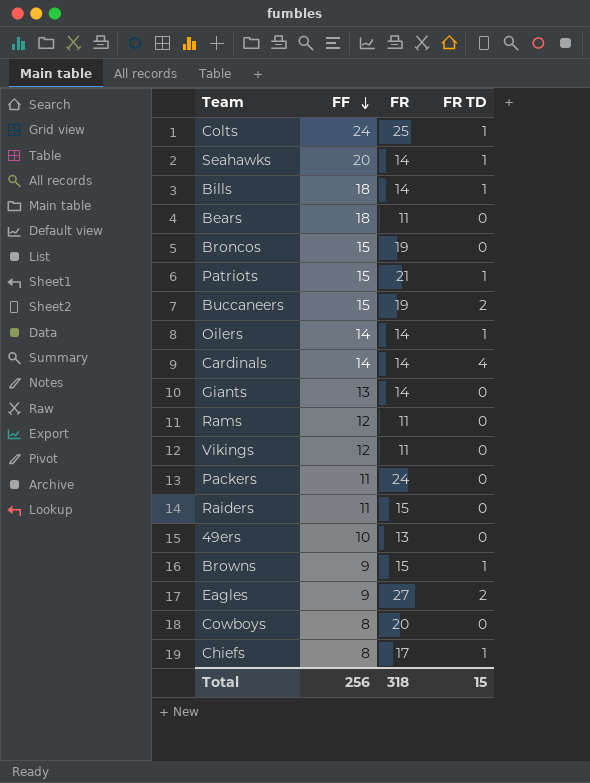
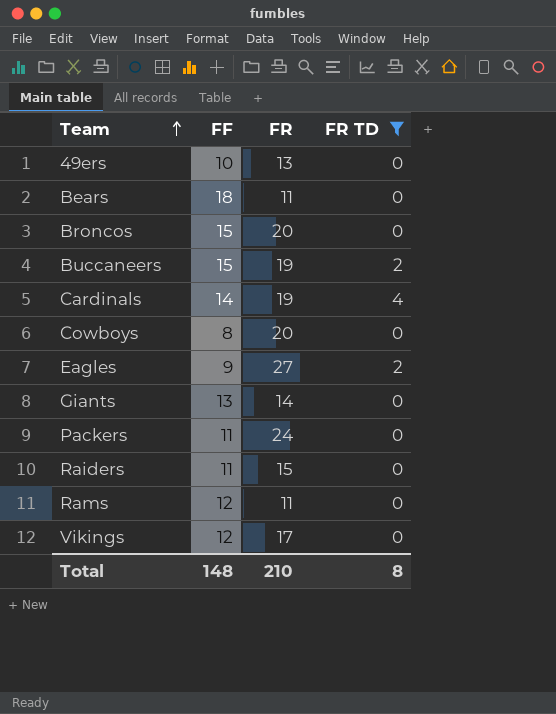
filter: none -> FR TD != 1
row order: FF descending -> Team ascending
Broncos | FR: 19 -> 20
Cardinals | FR: 14 -> 19
Vikings | FR: 11 -> 17
Total | FF: 256 -> 148
Total | FR: 318 -> 210
Total | FR TD: 15 -> 8

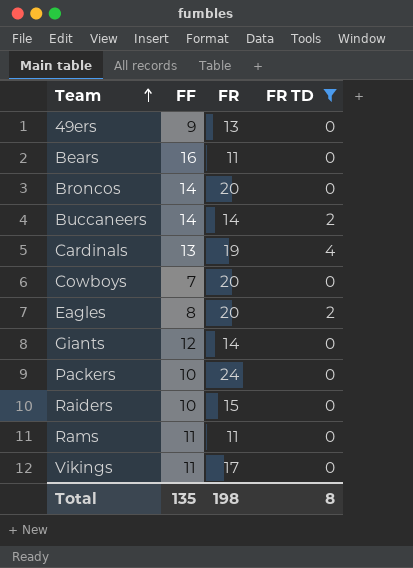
49ers | FF: 10 -> 9
Bears | FF: 18 -> 16
Broncos | FF: 15 -> 14
Buccaneers | FF: 15 -> 14
Buccaneers | FR: 19 -> 14
Cardinals | FF: 14 -> 13
Cowboys | FF: 8 -> 7
Eagles | FF: 9 -> 8
Eagles | FR: 27 -> 20
Giants | FF: 13 -> 12
Packers | FF: 11 -> 10
Raiders | FF: 11 -> 10
Rams | FF: 12 -> 11
Vikings | FF: 12 -> 11
Total | FF: 148 -> 135
Total | FR: 210 -> 198

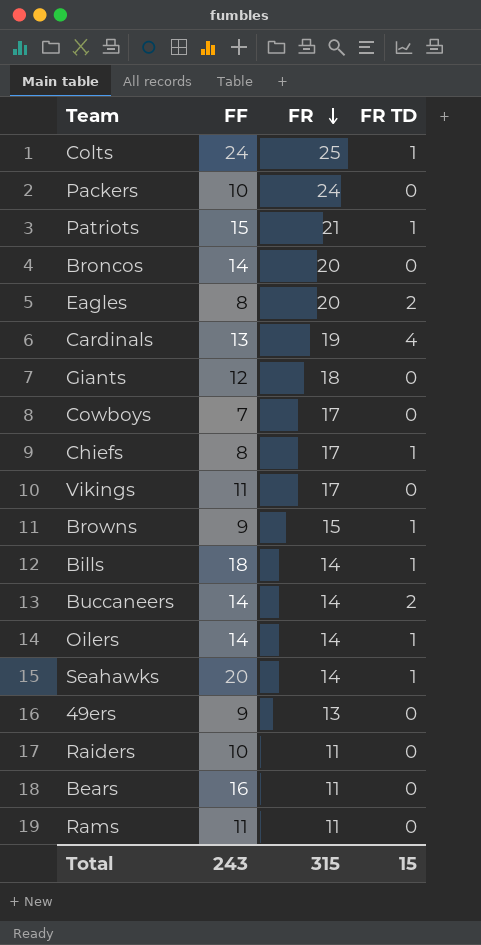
filter: FR TD != 1 -> none
row order: Team ascending -> FR descending
Giants | FR: 14 -> 18
Cowboys | FR: 20 -> 17
Raiders | FR: 15 -> 11
Total | FF: 135 -> 243
Total | FR: 198 -> 315
Total | FR TD: 8 -> 15

